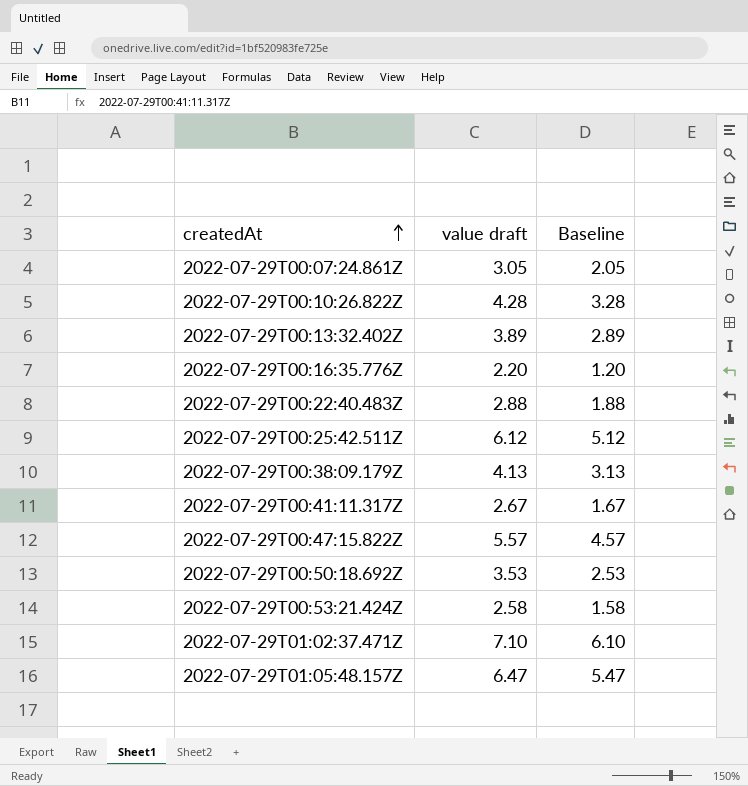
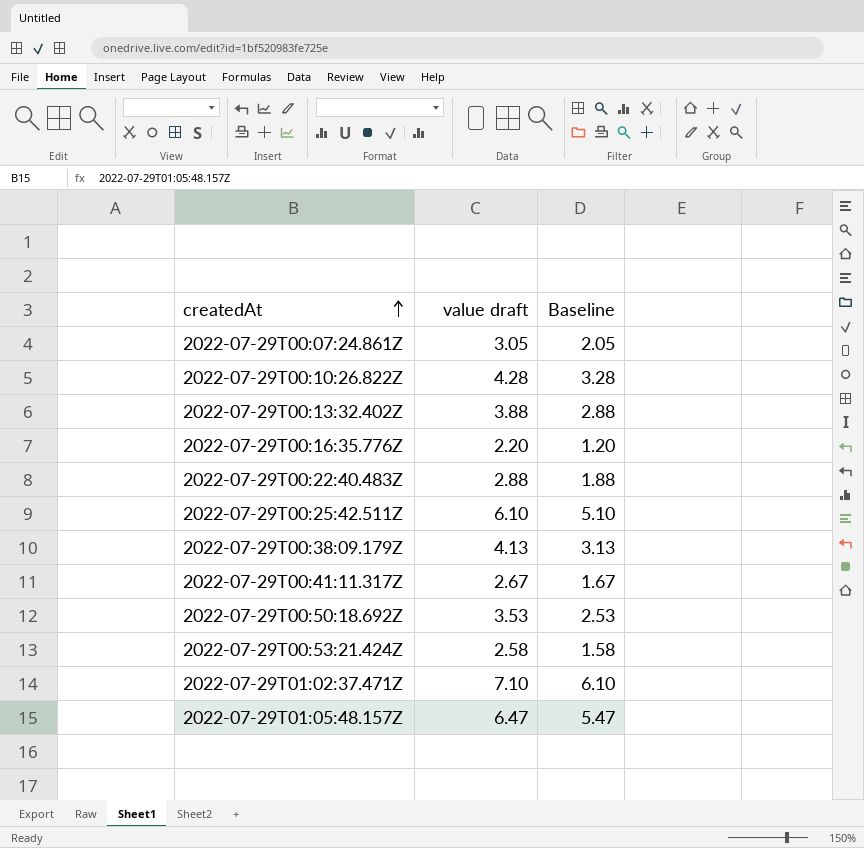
row 2022-07-29T00:47:15.822Z: 5.57 | 4.57 -> none
2022-07-29T00:13:32.402Z | value draft: 3.89 -> 3.88
2022-07-29T00:13:32.402Z | Baseline: 2.89 -> 2.88
2022-07-29T00:25:42.511Z | value draft: 6.12 -> 6.10
2022-07-29T00:25:42.511Z | Baseline: 5.12 -> 5.10

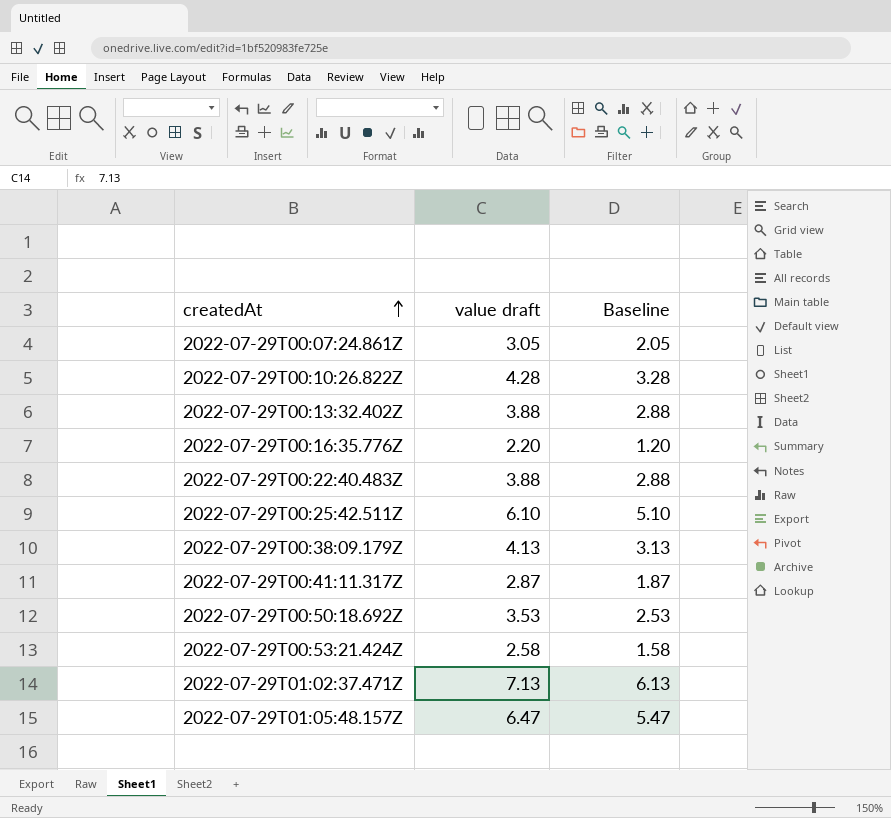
2022-07-29T00:22:40.483Z | value draft: 2.88 -> 3.88
2022-07-29T00:22:40.483Z | Baseline: 1.88 -> 2.88
2022-07-29T00:41:11.317Z | value draft: 2.67 -> 2.87
2022-07-29T00:41:11.317Z | Baseline: 1.67 -> 1.87
2022-07-29T01:02:37.471Z | value draft: 7.10 -> 7.13
2022-07-29T01:02:37.471Z | Baseline: 6.10 -> 6.13

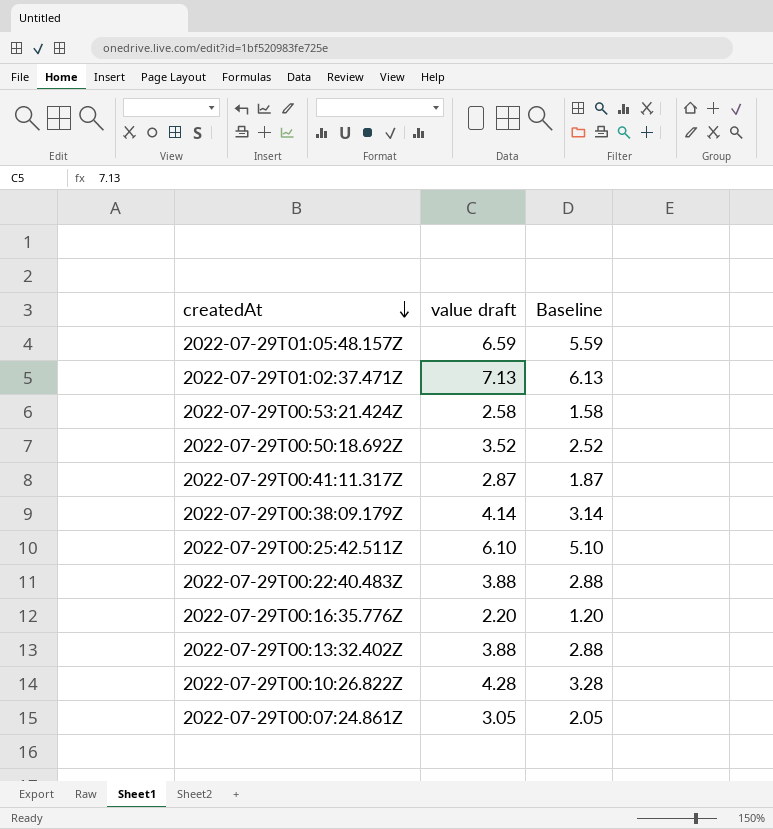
row order: createdAt ascending -> createdAt descending
2022-07-29T01:05:48.157Z | value draft: 6.47 -> 6.59
2022-07-29T01:05:48.157Z | Baseline: 5.47 -> 5.59
2022-07-29T00:50:18.692Z | value draft: 3.53 -> 3.52
2022-07-29T00:50:18.692Z | Baseline: 2.53 -> 2.52
2022-07-29T00:38:09.179Z | value draft: 4.13 -> 4.14
2022-07-29T00:38:09.179Z | Baseline: 3.13 -> 3.14

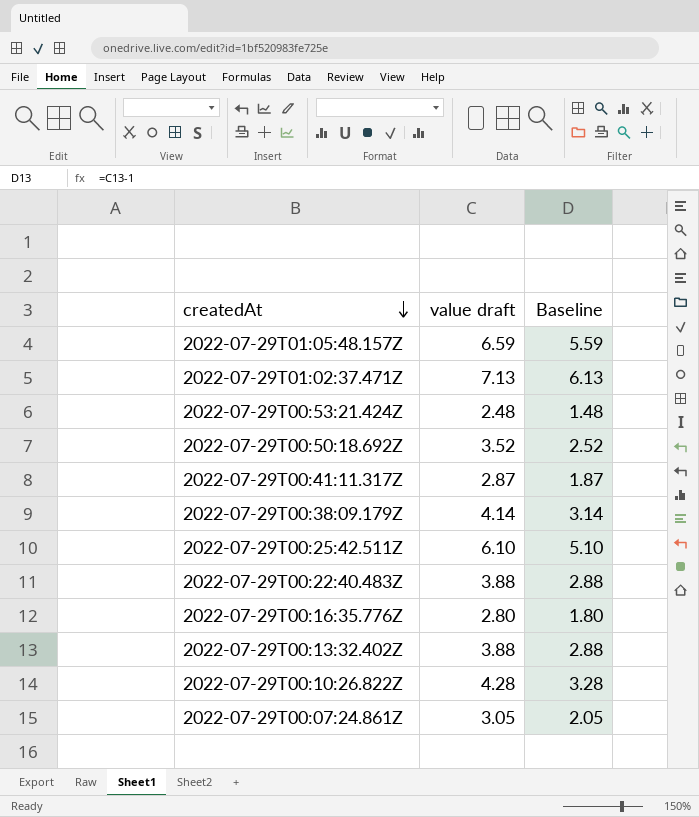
2022-07-29T00:53:21.424Z | value draft: 2.58 -> 2.48
2022-07-29T00:53:21.424Z | Baseline: 1.58 -> 1.48
2022-07-29T00:16:35.776Z | value draft: 2.20 -> 2.80
2022-07-29T00:16:35.776Z | Baseline: 1.20 -> 1.80

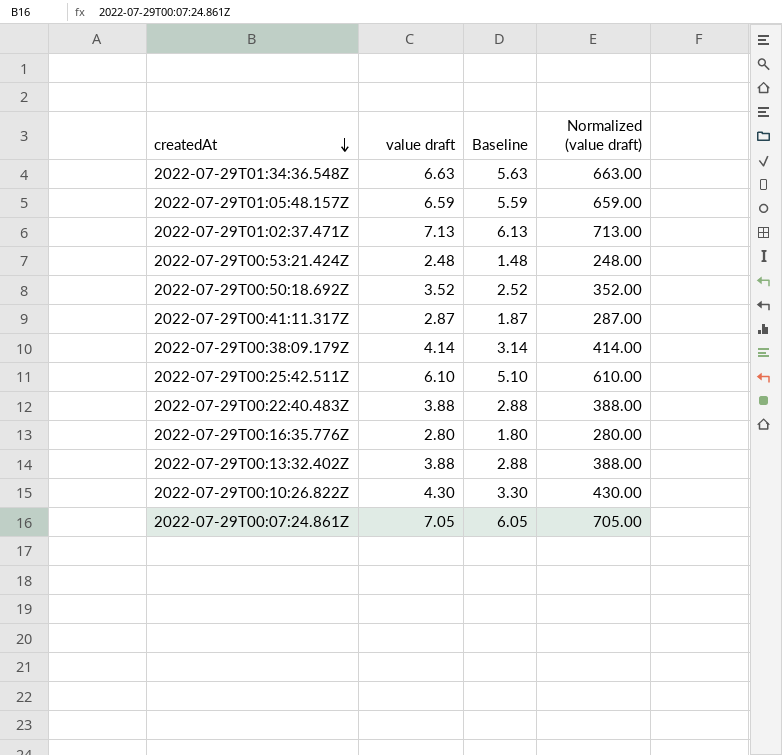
column Normalized (value draft) | formula: none -> [value draft] * 100
row 2022-07-29T01:34:36.548Z: none -> 6.63 | 5.63 | 663.00
2022-07-29T00:10:26.822Z | value draft: 4.28 -> 4.30
2022-07-29T00:10:26.822Z | Baseline: 3.28 -> 3.30
2022-07-29T00:07:24.861Z | value draft: 3.05 -> 7.05
2022-07-29T00:07:24.861Z | Baseline: 2.05 -> 6.05

